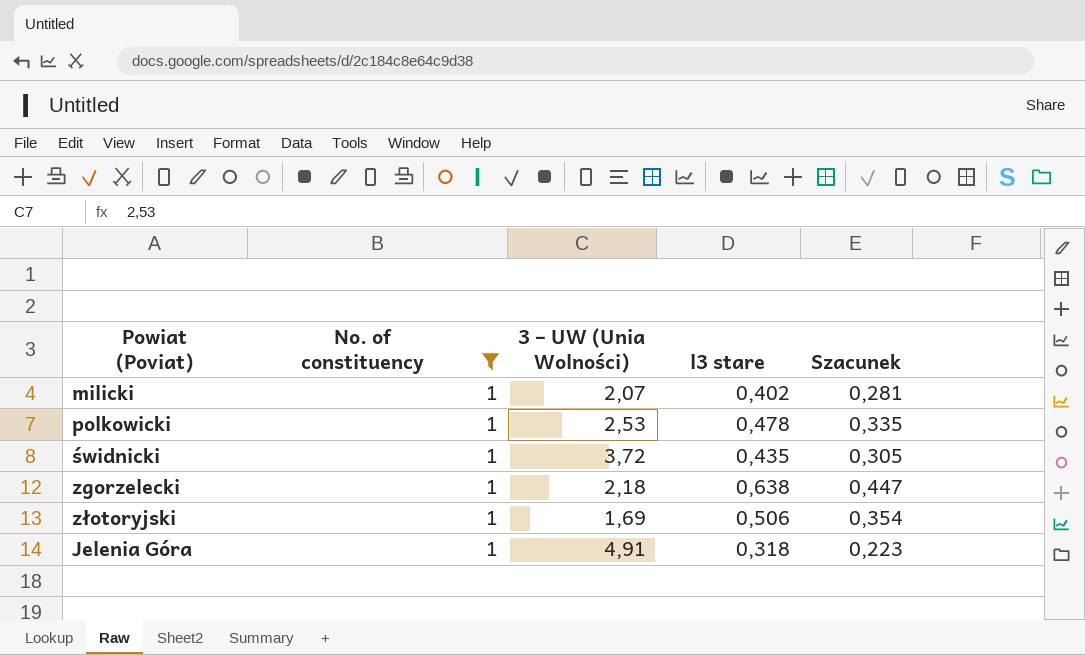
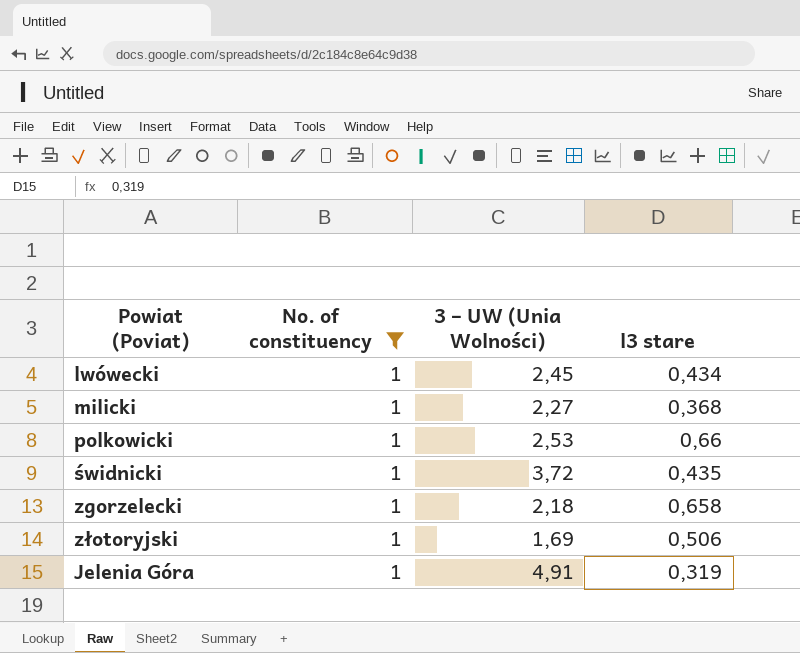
column Szacunek | formula: [l3 stare] * 0,7 -> none
row lwówecki: none -> 1 | 2,45 | 0,434
milicki | 3 – UW (Unia Wolności): 2,07 -> 2,27
milicki | l3 stare: 0,402 -> 0,368
polkowicki | l3 stare: 0,478 -> 0,66
zgorzelecki | l3 stare: 0,638 -> 0,658
Jelenia Góra | l3 stare: 0,318 -> 0,319

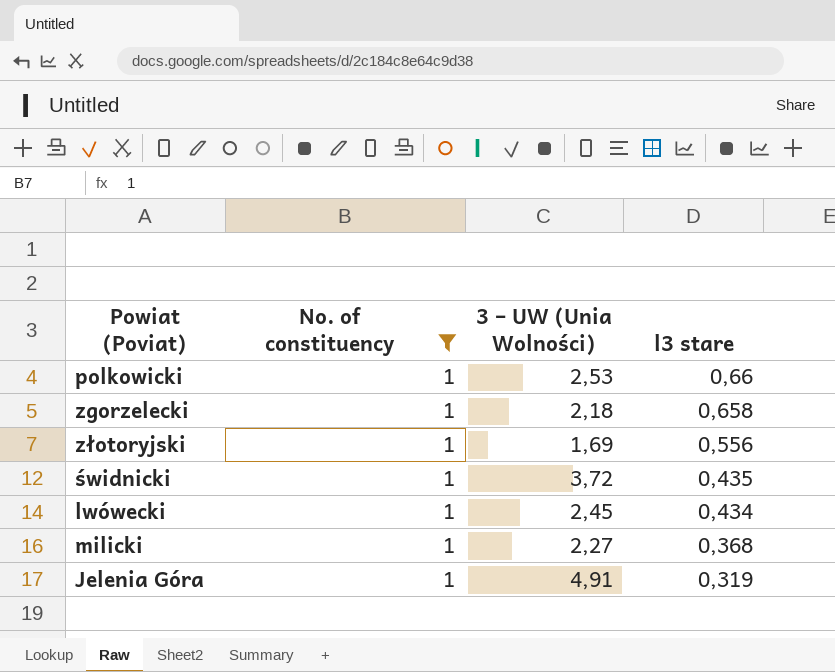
row order: none -> l3 stare descending
złotoryjski | l3 stare: 0,506 -> 0,556

